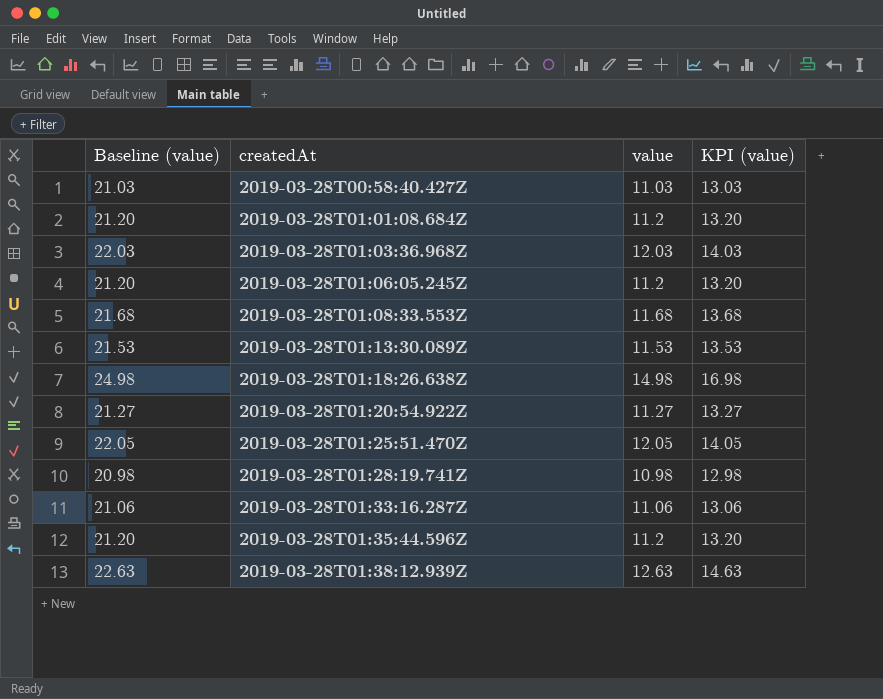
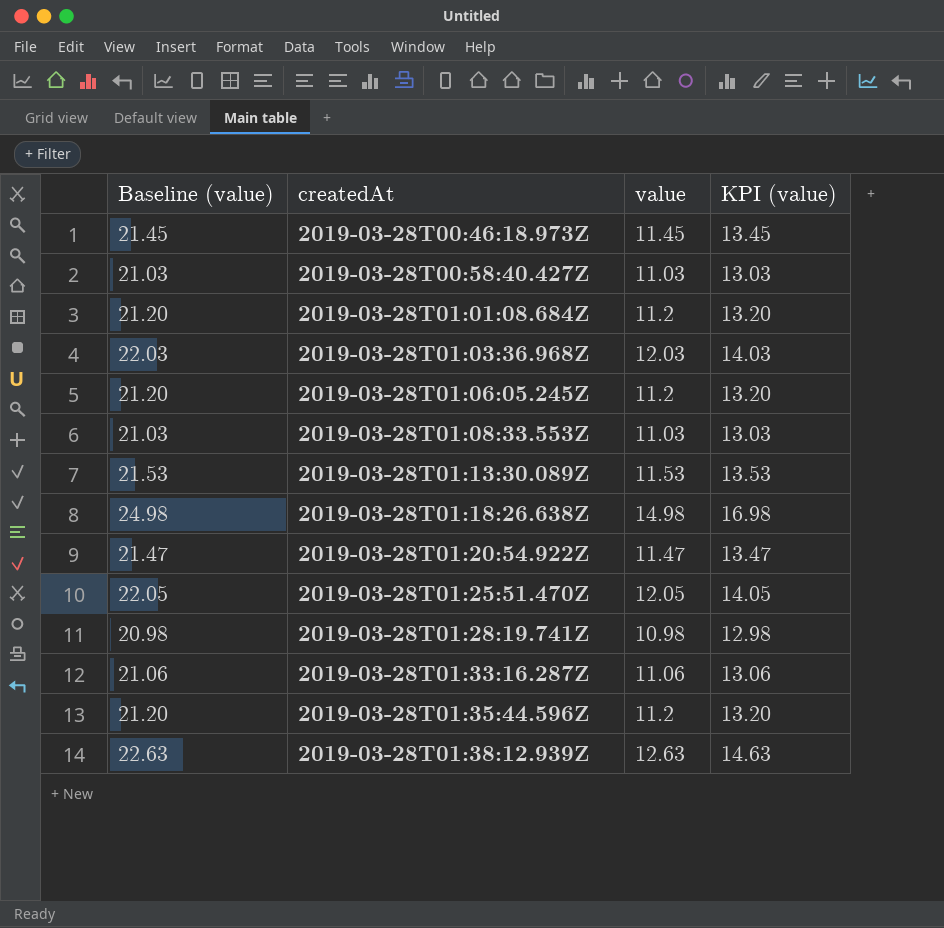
row 2019-03-28T00:46:18.973Z: none -> 21.45 | 11.45 | 13.45
2019-03-28T01:08:33.553Z | Baseline (value): 21.68 -> 21.03
2019-03-28T01:08:33.553Z | value: 11.68 -> 11.03
2019-03-28T01:08:33.553Z | KPI (value): 13.68 -> 13.03
2019-03-28T01:20:54.922Z | Baseline (value): 21.27 -> 21.47
2019-03-28T01:20:54.922Z | value: 11.27 -> 11.47
2019-03-28T01:20:54.922Z | KPI (value): 13.27 -> 13.47

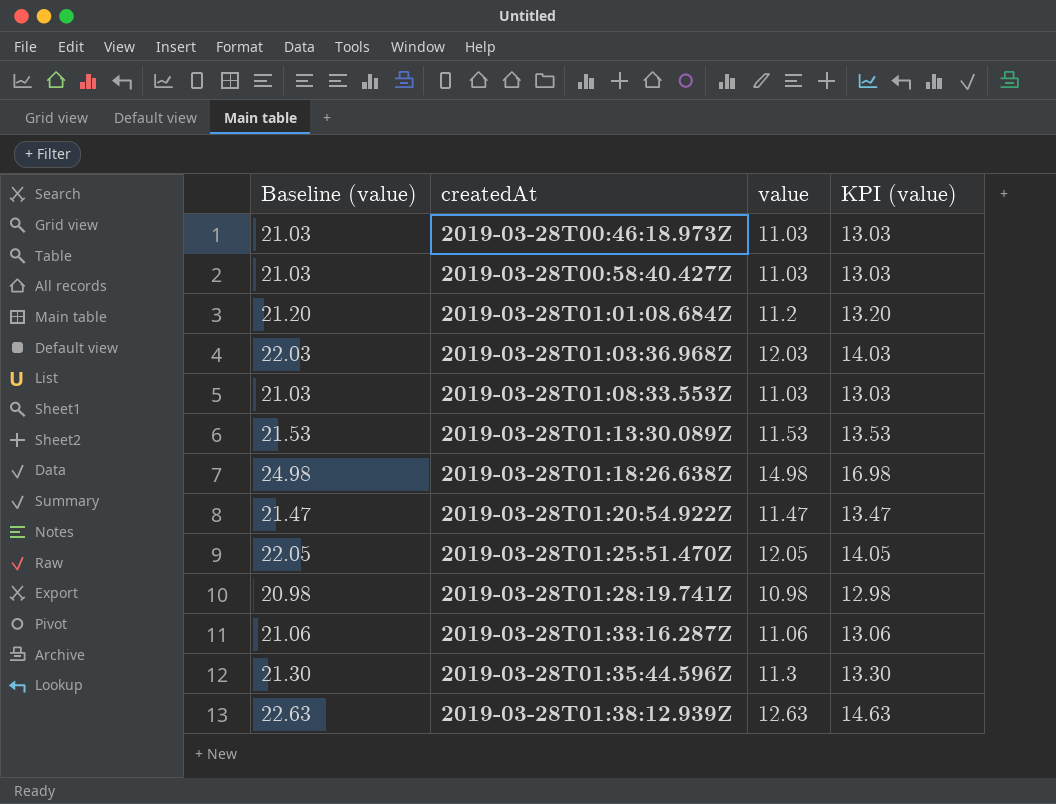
row 2019-03-28T01:06:05.245Z: 21.20 | 11.2 | 13.20 -> none
2019-03-28T00:46:18.973Z | Baseline (value): 21.45 -> 21.03
2019-03-28T00:46:18.973Z | value: 11.45 -> 11.03
2019-03-28T00:46:18.973Z | KPI (value): 13.45 -> 13.03
2019-03-28T01:35:44.596Z | Baseline (value): 21.20 -> 21.30
2019-03-28T01:35:44.596Z | value: 11.2 -> 11.3
2019-03-28T01:35:44.596Z | KPI (value): 13.20 -> 13.30

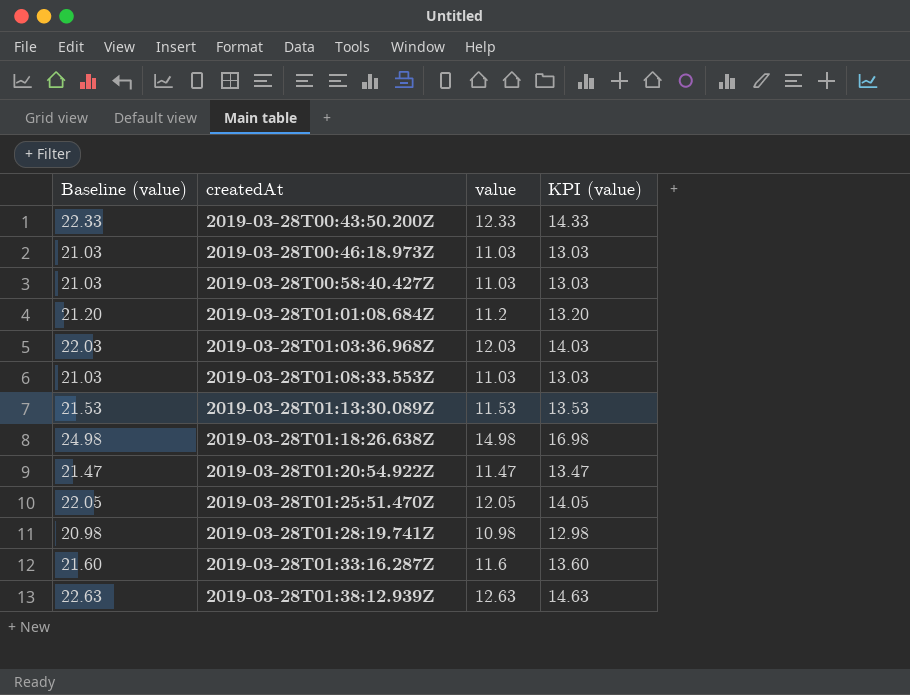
row 2019-03-28T01:35:44.596Z: 21.30 | 11.3 | 13.30 -> none
row 2019-03-28T00:43:50.200Z: none -> 22.33 | 12.33 | 14.33
2019-03-28T01:33:16.287Z | Baseline (value): 21.06 -> 21.60
2019-03-28T01:33:16.287Z | value: 11.06 -> 11.6
2019-03-28T01:33:16.287Z | KPI (value): 13.06 -> 13.60

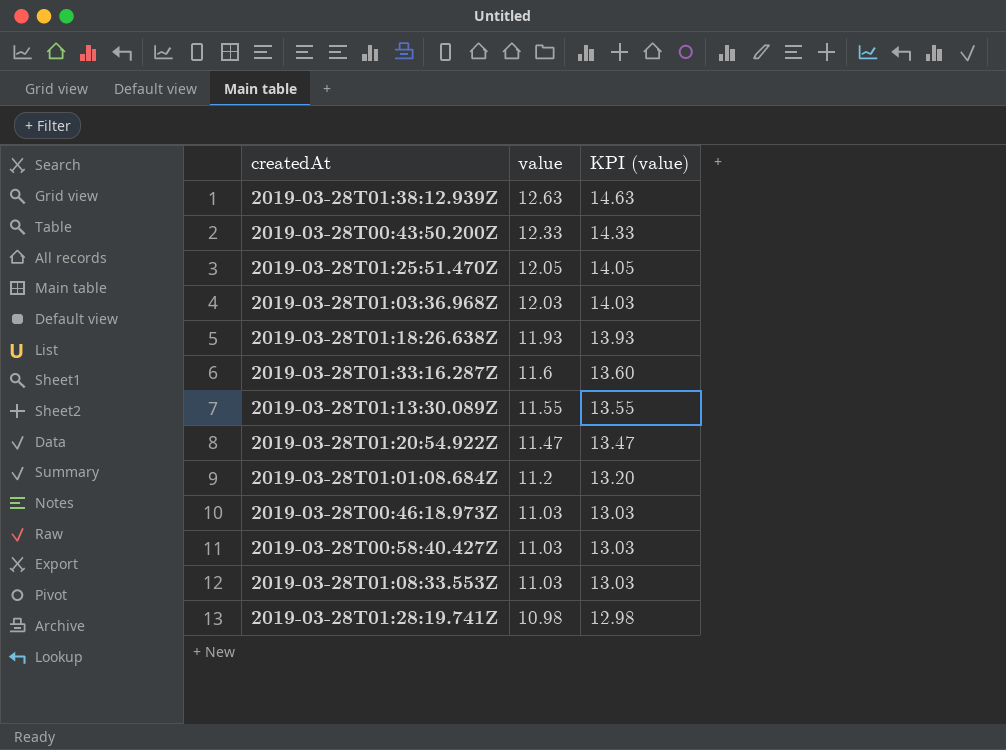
row order: createdAt ascending -> value descending
column Baseline (value) | formula: [value] + 10 -> none
2019-03-28T01:18:26.638Z | value: 14.98 -> 11.93
2019-03-28T01:18:26.638Z | KPI (value): 16.98 -> 13.93
2019-03-28T01:13:30.089Z | value: 11.53 -> 11.55
2019-03-28T01:13:30.089Z | KPI (value): 13.53 -> 13.55

